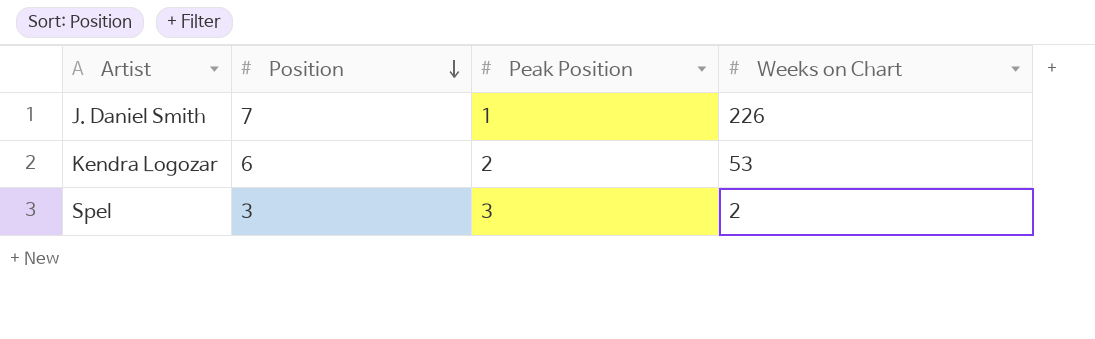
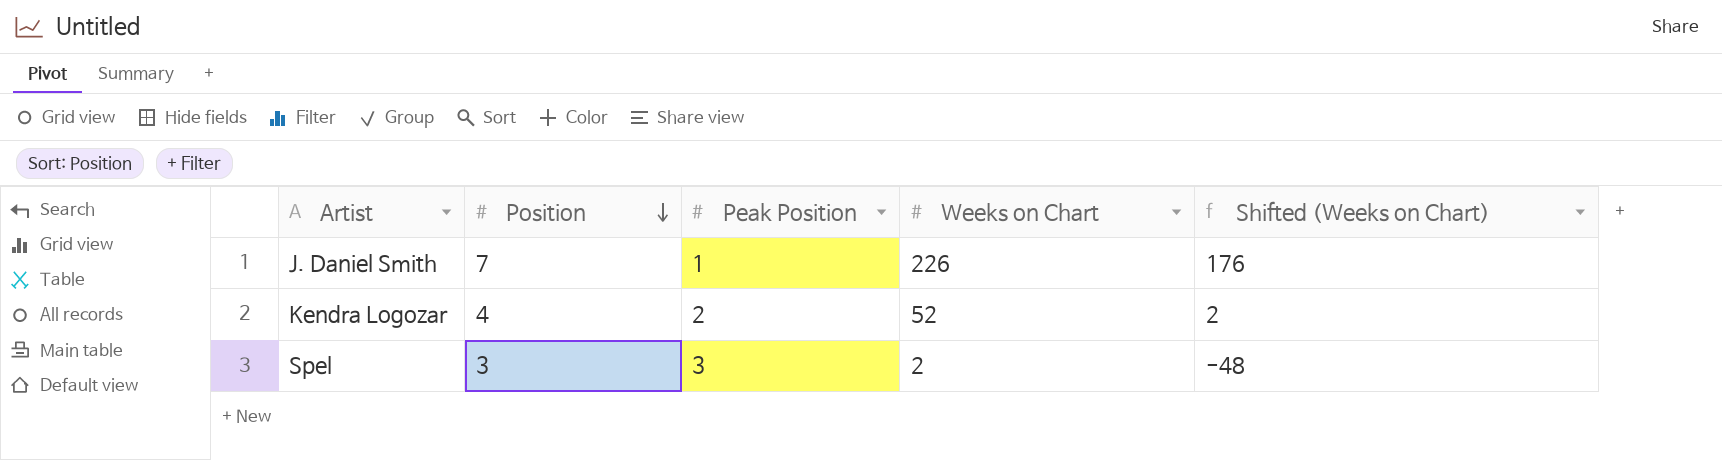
column Shifted (Weeks on Chart) | formula: none -> [Weeks on Chart] - 50
Kendra Logozar | Position: 6 -> 4
Kendra Logozar | Weeks on Chart: 53 -> 52

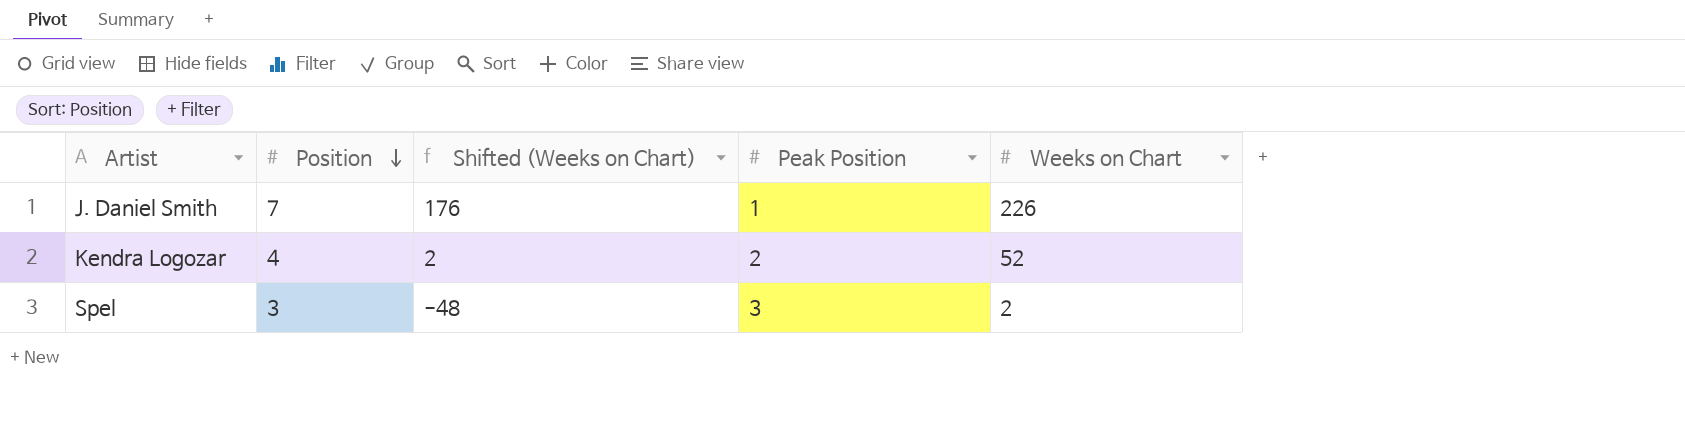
column Shifted (Weeks on Chart) | position: 5 -> 3

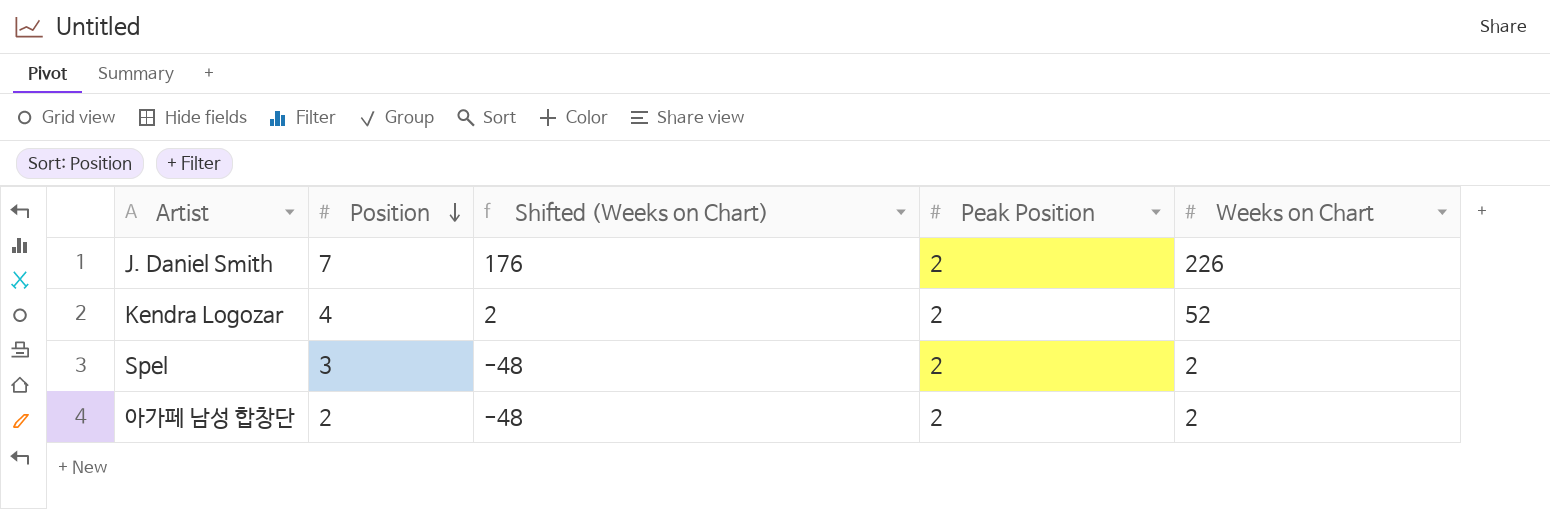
J. Daniel Smith | Peak Position: 1 -> 2
Spel | Peak Position: 3 -> 2
row 아가페 남성 합창단: none -> 2 | -48 | 2 | 2

